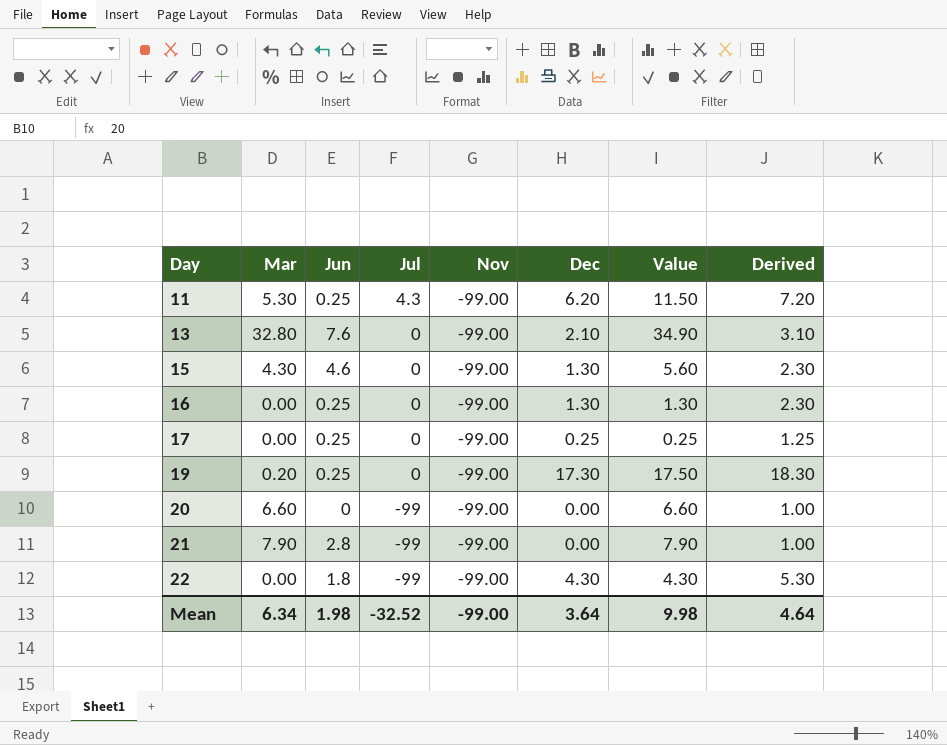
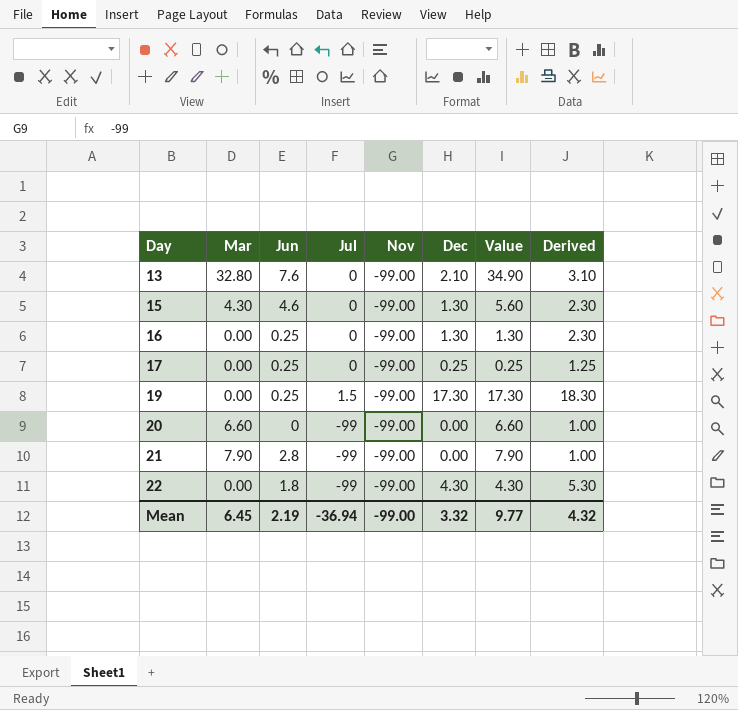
row 11: 5.30 | 0.25 | 4.3 | -99.00 | 6.20 | 11.50 | 7.20 -> none
19 | Mar: 0.20 -> 0.00
19 | Jul: 0 -> 1.5
19 | Value: 17.50 -> 17.30
Mean | Mar: 6.34 -> 6.45
Mean | Jun: 1.98 -> 2.19
Mean | Jul: -32.52 -> -36.94
Mean | Dec: 3.64 -> 3.32
Mean | Value: 9.98 -> 9.77
Mean | Derived: 4.64 -> 4.32

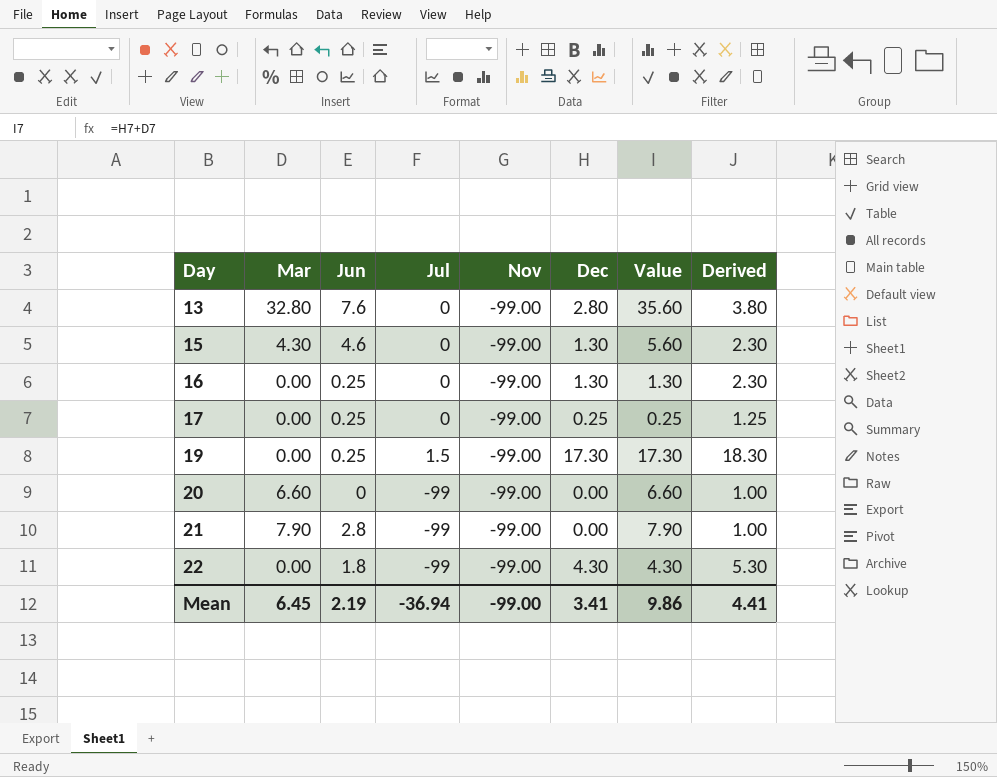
13 | Dec: 2.10 -> 2.80
13 | Value: 34.90 -> 35.60
13 | Derived: 3.10 -> 3.80
Mean | Dec: 3.32 -> 3.41
Mean | Value: 9.77 -> 9.86
Mean | Derived: 4.32 -> 4.41

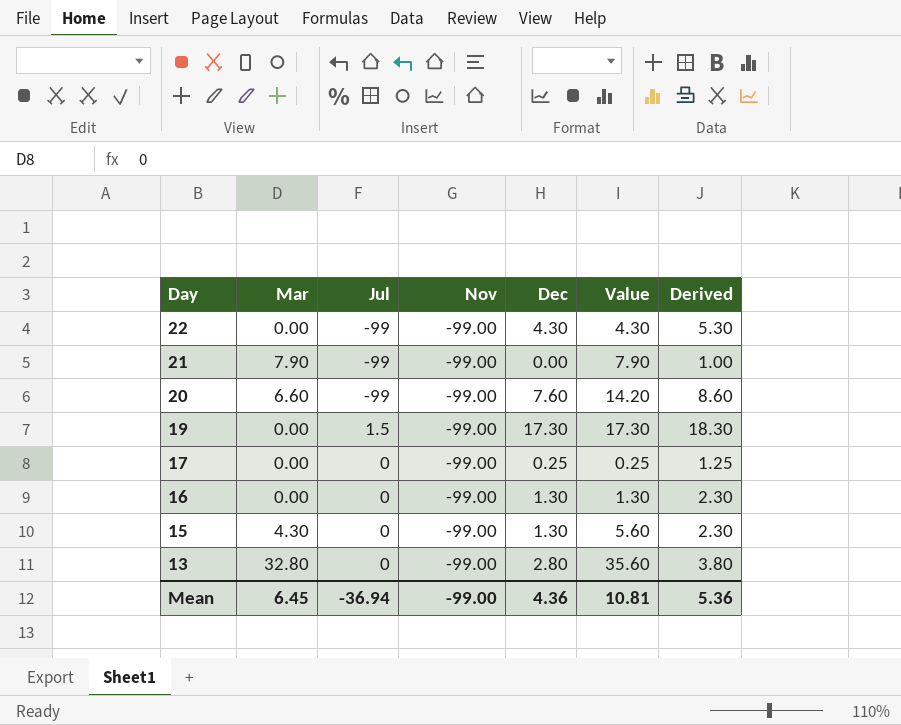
row order: Day ascending -> Day descending
column Jun | position: 3 -> none
20 | Dec: 0.00 -> 7.60
20 | Value: 6.60 -> 14.20
20 | Derived: 1.00 -> 8.60
Mean | Dec: 3.41 -> 4.36
Mean | Value: 9.86 -> 10.81
Mean | Derived: 4.41 -> 5.36

